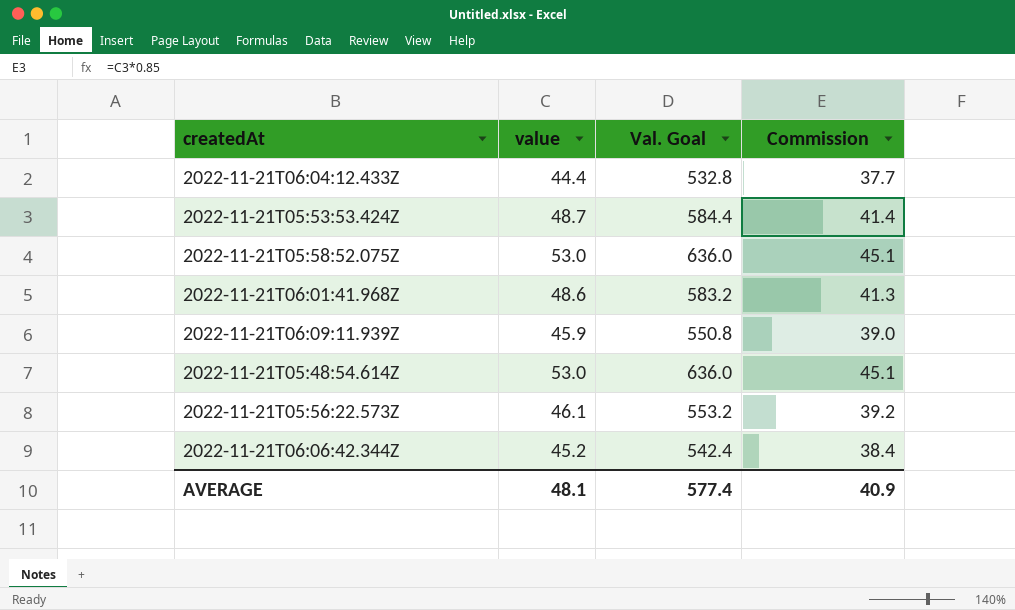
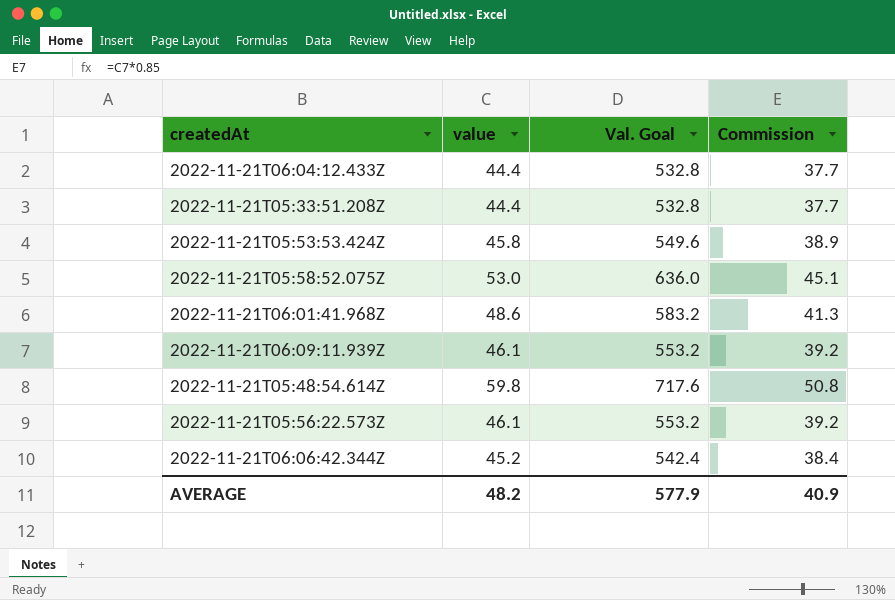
row 2022-11-21T05:33:51.208Z: none -> 44.4 | 532.8 | 37.7
2022-11-21T05:53:53.424Z | value: 48.7 -> 45.8
2022-11-21T05:53:53.424Z | Val. Goal: 584.4 -> 549.6
2022-11-21T05:53:53.424Z | Commission: 41.4 -> 38.9
2022-11-21T06:09:11.939Z | value: 45.9 -> 46.1
2022-11-21T06:09:11.939Z | Val. Goal: 550.8 -> 553.2
2022-11-21T06:09:11.939Z | Commission: 39.0 -> 39.2
2022-11-21T05:48:54.614Z | value: 53.0 -> 59.8
2022-11-21T05:48:54.614Z | Val. Goal: 636.0 -> 717.6
2022-11-21T05:48:54.614Z | Commission: 45.1 -> 50.8
AVERAGE | value: 48.1 -> 48.2
AVERAGE | Val. Goal: 577.4 -> 577.9

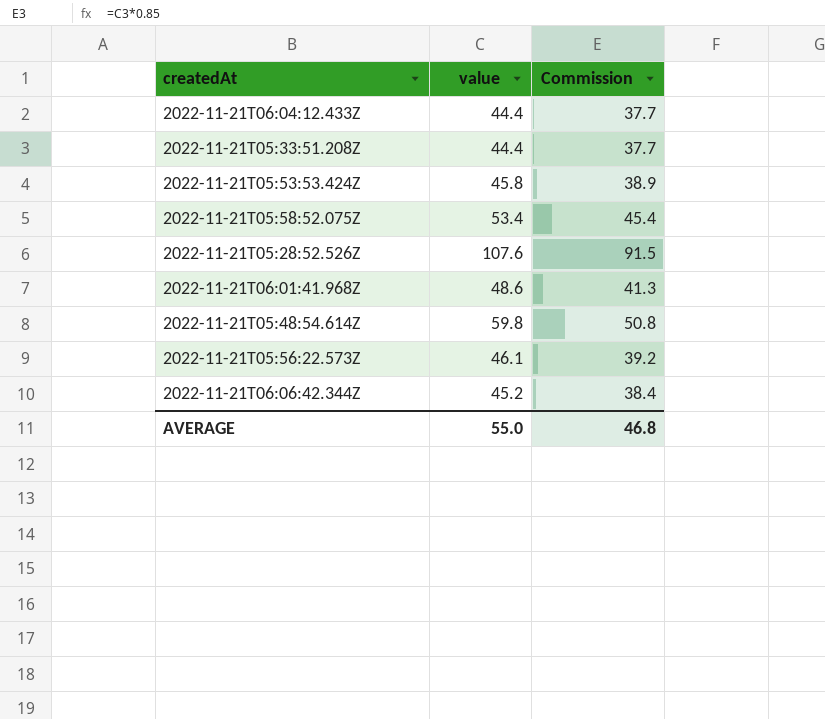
column Val. Goal | formula: [value] * 12 -> none
row 2022-11-21T06:09:11.939Z: 46.1 | 553.2 | 39.2 -> none
2022-11-21T05:58:52.075Z | value: 53.0 -> 53.4
2022-11-21T05:58:52.075Z | Commission: 45.1 -> 45.4
row 2022-11-21T05:28:52.526Z: none -> 107.6 | 91.5
AVERAGE | value: 48.2 -> 55.0
AVERAGE | Commission: 40.9 -> 46.8

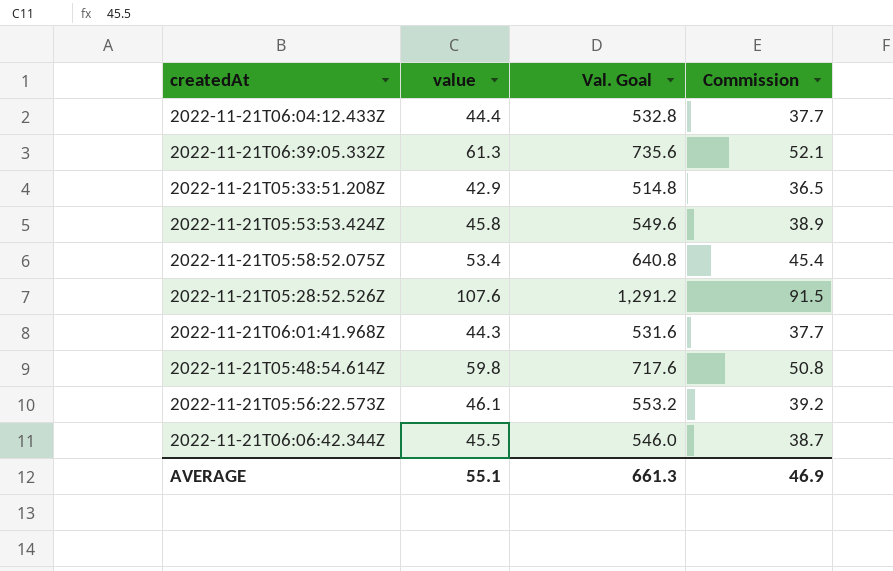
column Val. Goal | formula: none -> [value] * 12
row 2022-11-21T06:39:05.332Z: none -> 61.3 | 735.6 | 52.1
2022-11-21T05:33:51.208Z | value: 44.4 -> 42.9
2022-11-21T05:33:51.208Z | Commission: 37.7 -> 36.5
2022-11-21T06:01:41.968Z | value: 48.6 -> 44.3
2022-11-21T06:01:41.968Z | Commission: 41.3 -> 37.7
2022-11-21T06:06:42.344Z | value: 45.2 -> 45.5
2022-11-21T06:06:42.344Z | Commission: 38.4 -> 38.7
AVERAGE | value: 55.0 -> 55.1
AVERAGE | Commission: 46.8 -> 46.9

